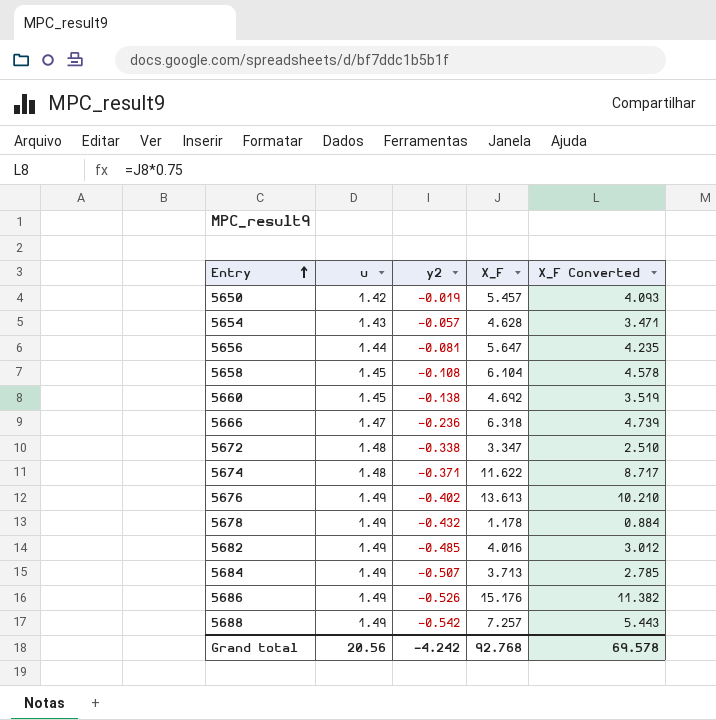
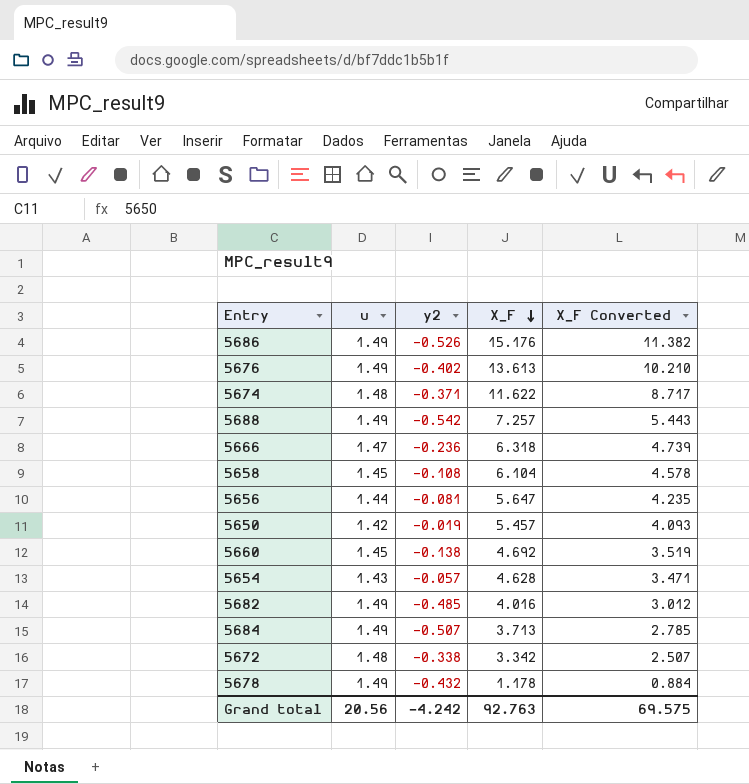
row order: Entry ascending -> X_F descending
5672 | X_F: 3.347 -> 3.342
5672 | X_F Converted: 2.510 -> 2.507
Grand total | X_F: 92.768 -> 92.763
Grand total | X_F Converted: 69.578 -> 69.575

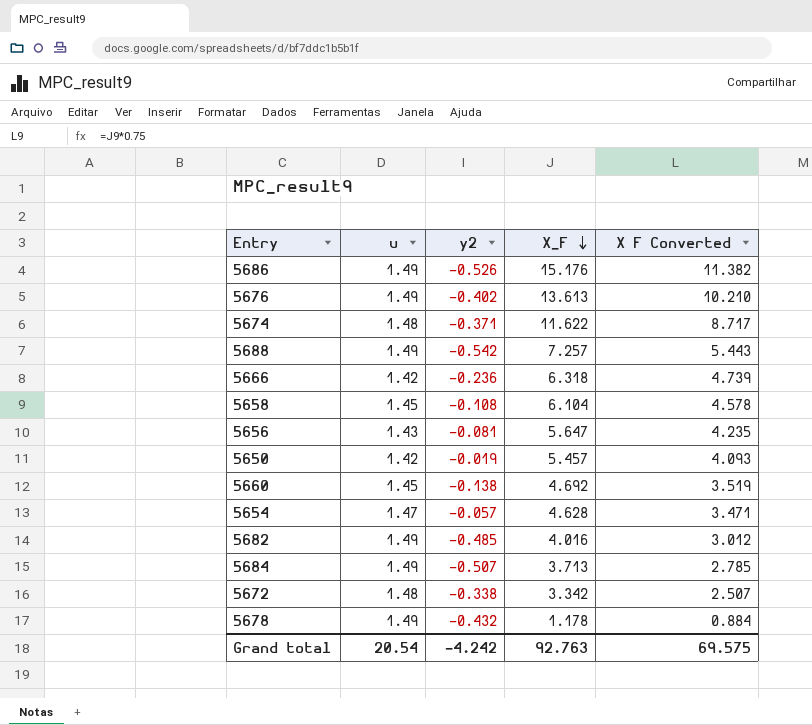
column name: X_F Converted -> X F Converted
5666 | u: 1.47 -> 1.42
5656 | u: 1.44 -> 1.43
5654 | u: 1.43 -> 1.47
Grand total | u: 20.56 -> 20.54

